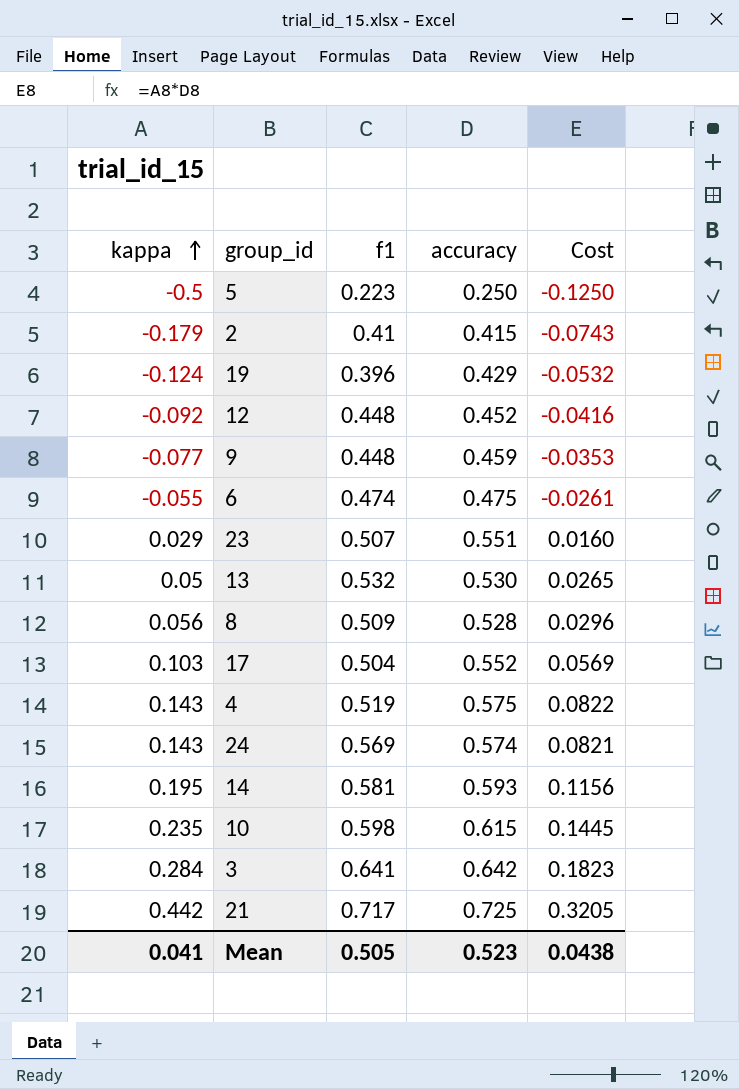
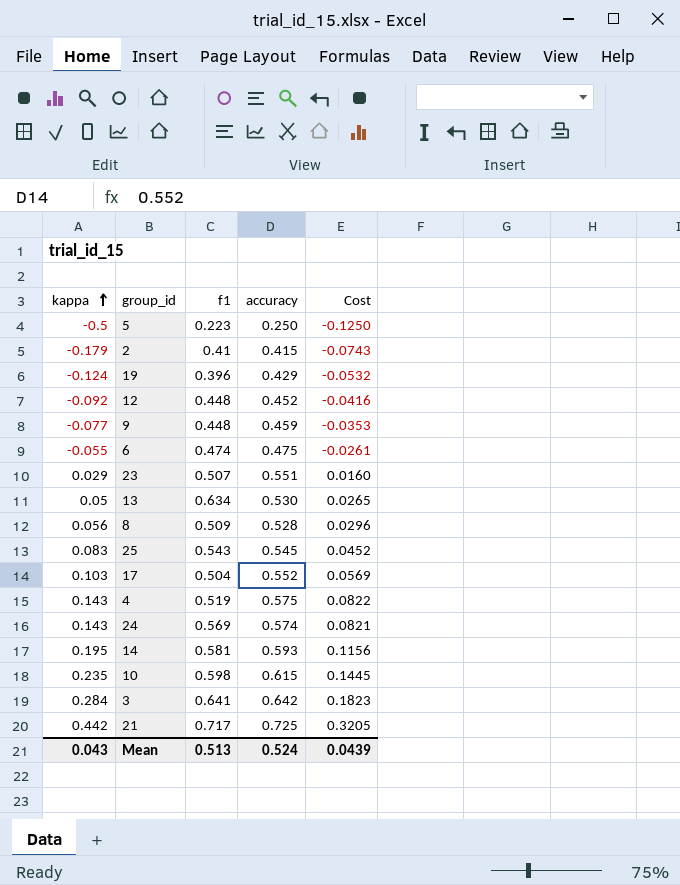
13 | f1: 0.532 -> 0.634
row 25: none -> 0.083 | 0.543 | 0.545 | 0.0452
Mean | kappa: 0.041 -> 0.043
Mean | f1: 0.505 -> 0.513
Mean | accuracy: 0.523 -> 0.524
Mean | Cost: 0.0438 -> 0.0439

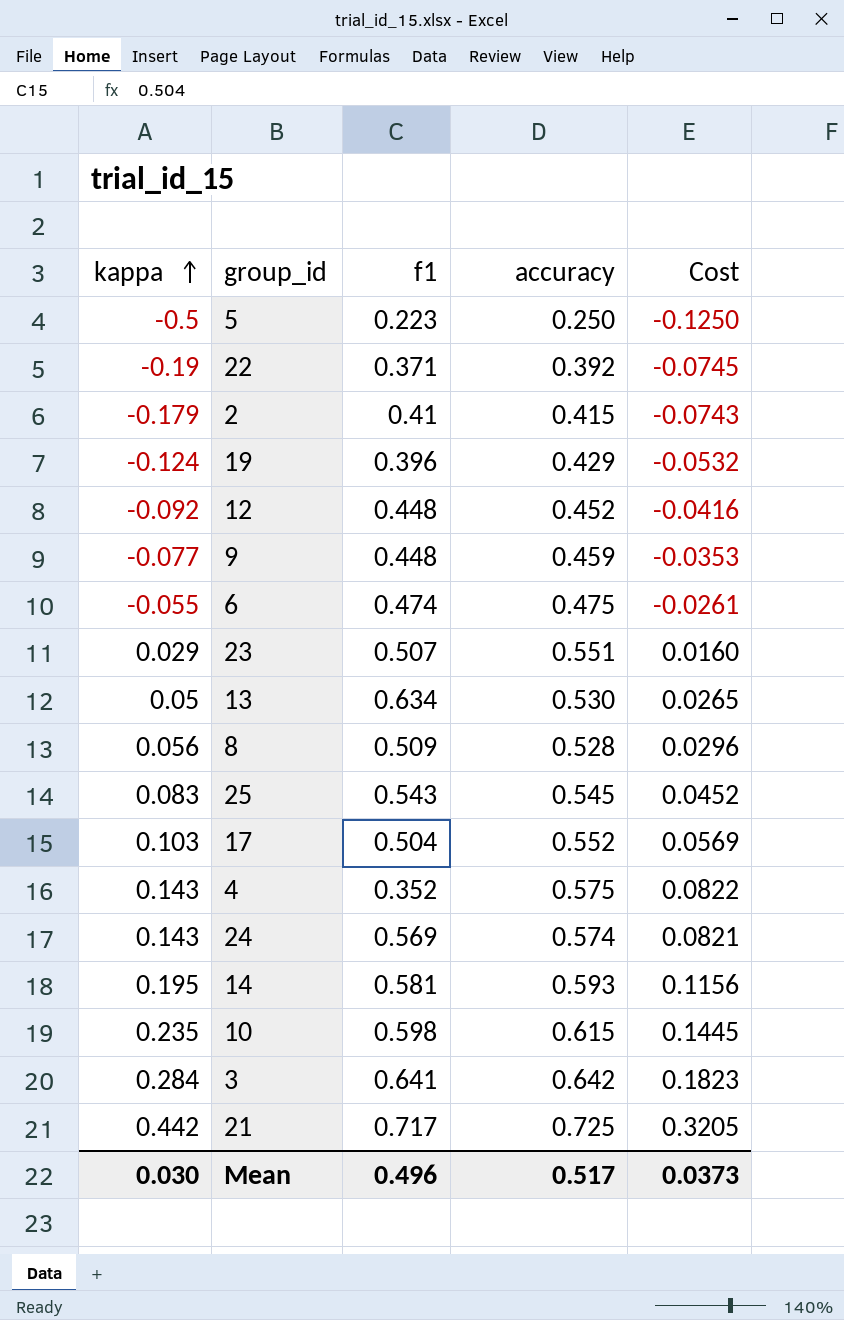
row 22: none -> -0.19 | 0.371 | 0.392 | -0.0745
4 | f1: 0.519 -> 0.352
Mean | kappa: 0.043 -> 0.030
Mean | f1: 0.513 -> 0.496
Mean | accuracy: 0.524 -> 0.517
Mean | Cost: 0.0439 -> 0.0373

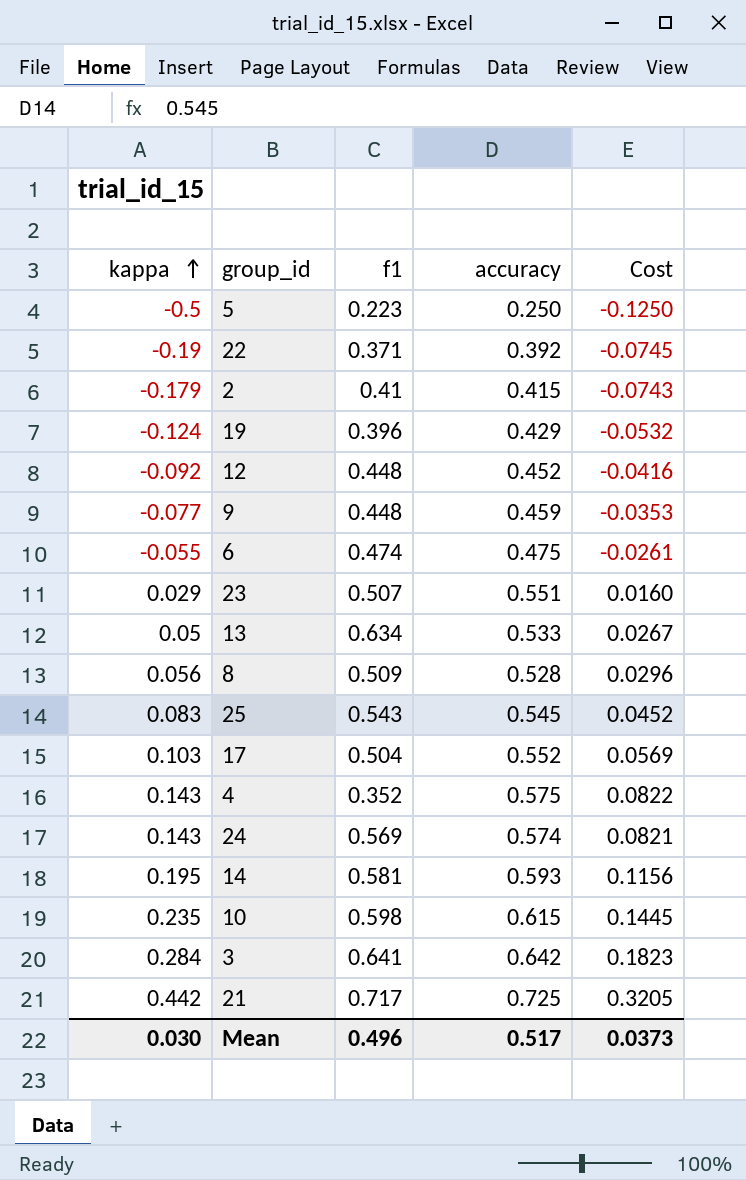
13 | accuracy: 0.530 -> 0.533
13 | Cost: 0.0265 -> 0.0267

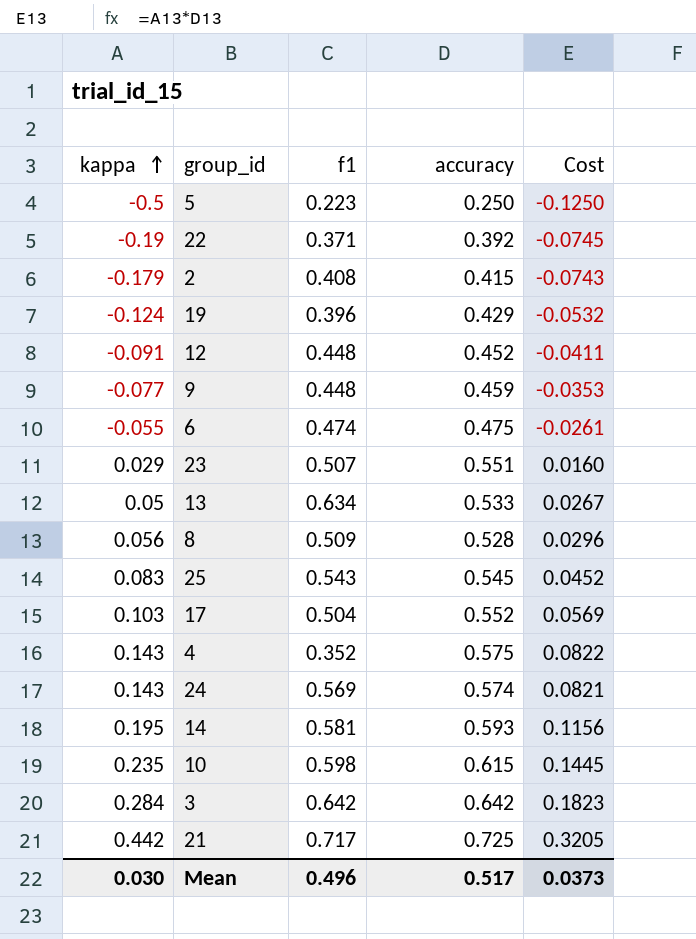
2 | f1: 0.41 -> 0.408
12 | kappa: -0.092 -> -0.091
12 | Cost: -0.0416 -> -0.0411
3 | f1: 0.641 -> 0.642

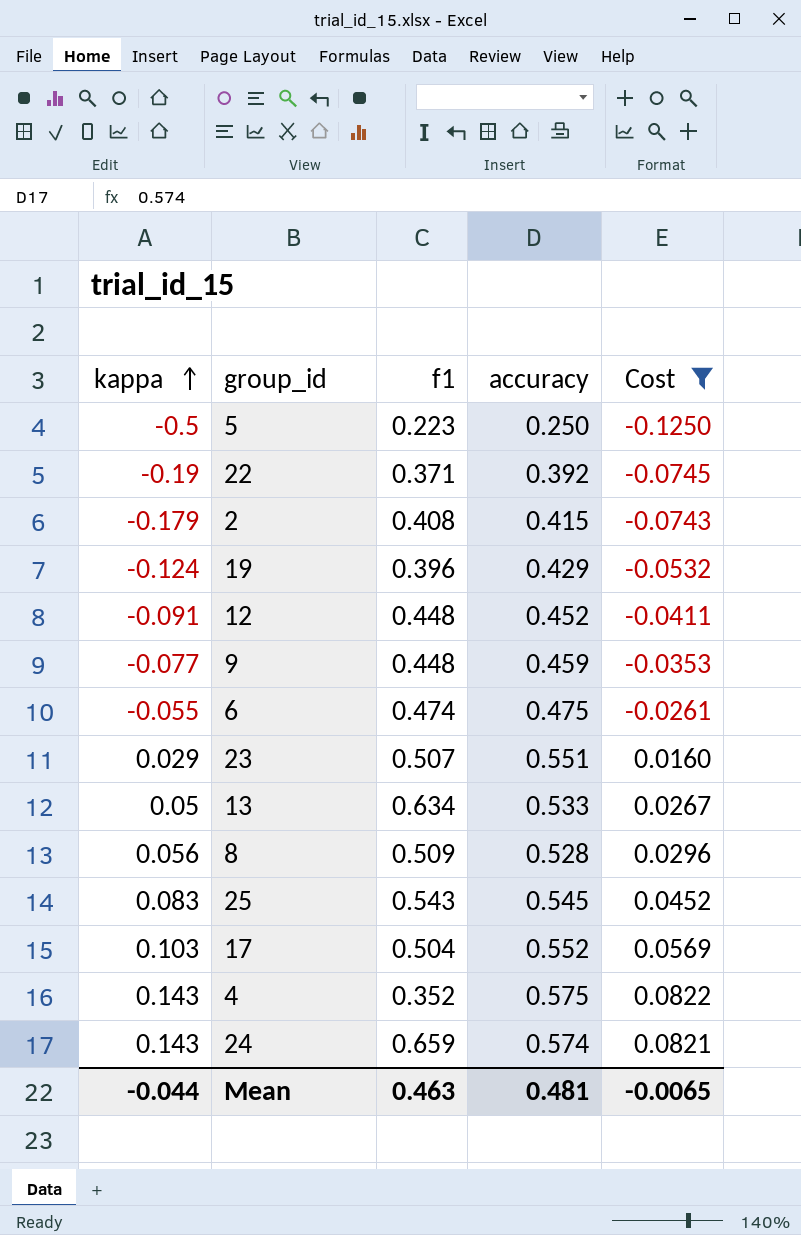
filter: none -> Cost <= 0.0822
24 | f1: 0.569 -> 0.659
Mean | kappa: 0.030 -> -0.044
Mean | f1: 0.496 -> 0.463
Mean | accuracy: 0.517 -> 0.481
Mean | Cost: 0.0373 -> -0.0065

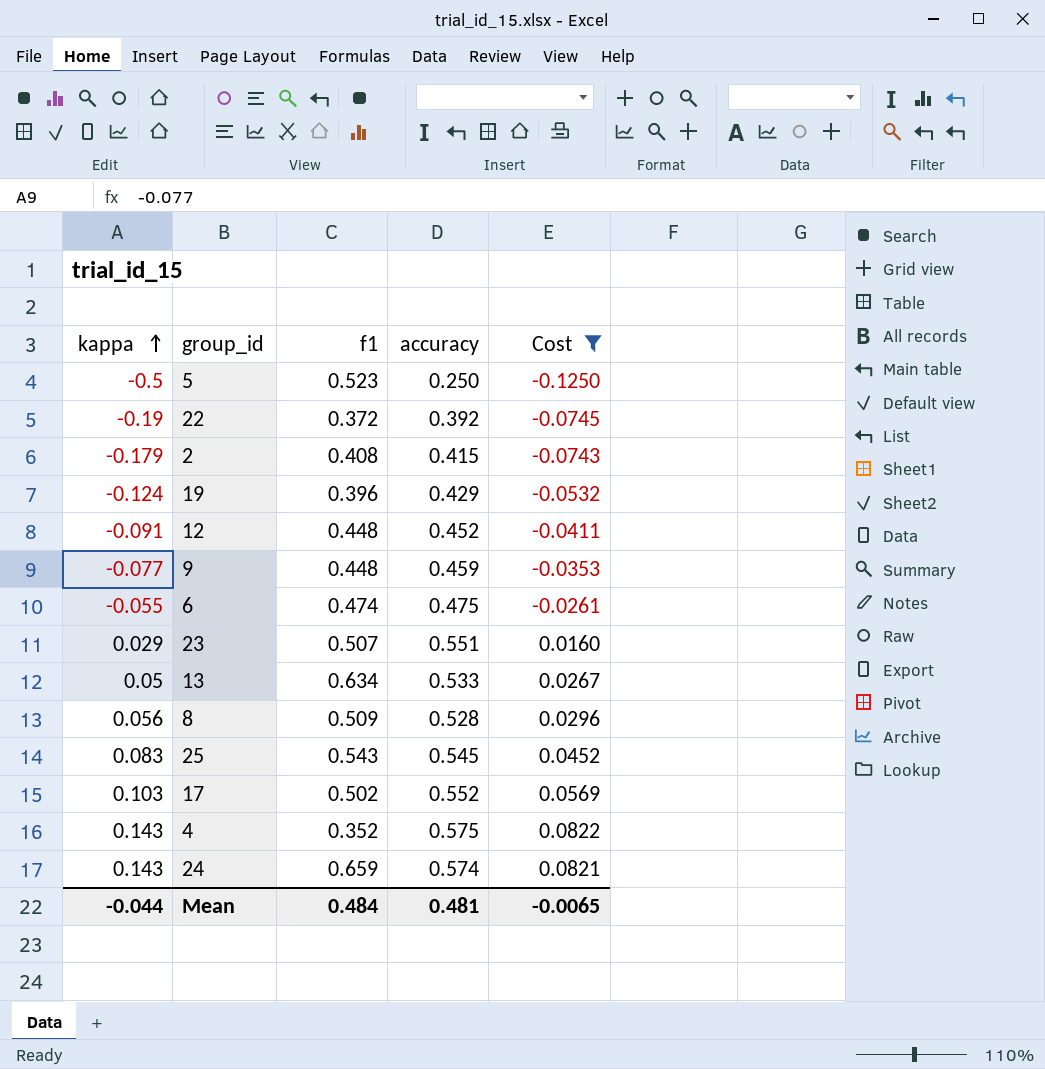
5 | f1: 0.223 -> 0.523
22 | f1: 0.371 -> 0.372
17 | f1: 0.504 -> 0.502
Mean | f1: 0.463 -> 0.484

